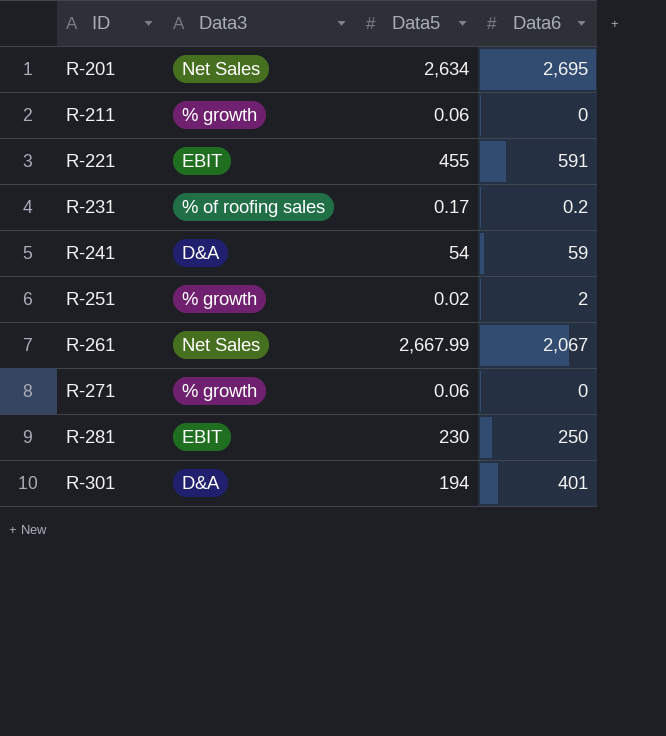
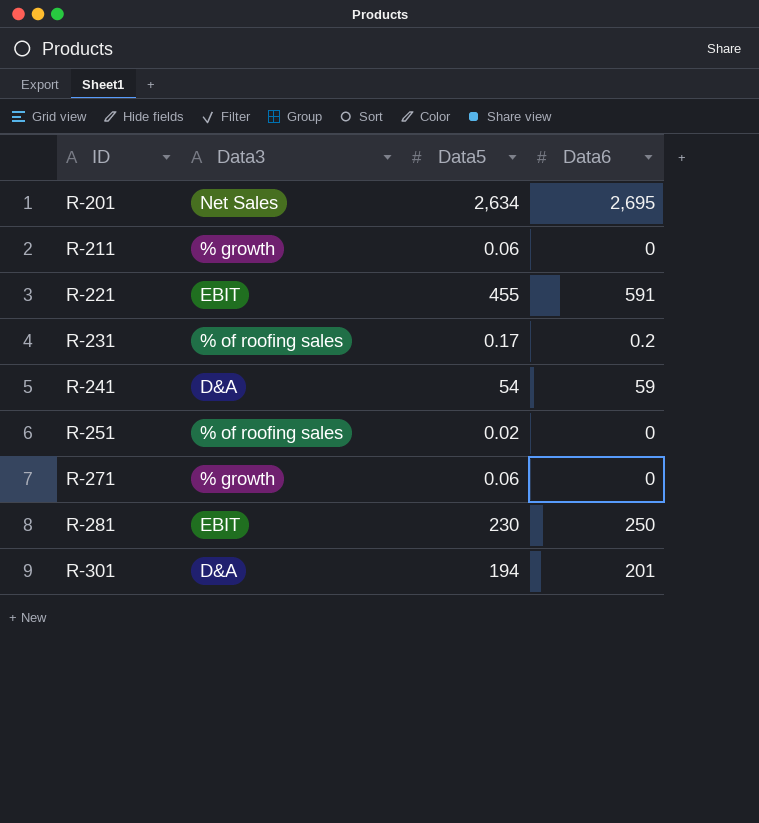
row R-261: Net Sales | 2,667.99 | 2,067 -> none
R-251 | Data3: % growth -> % of roofing sales
R-251 | Data6: 2 -> 0
R-301 | Data6: 401 -> 201

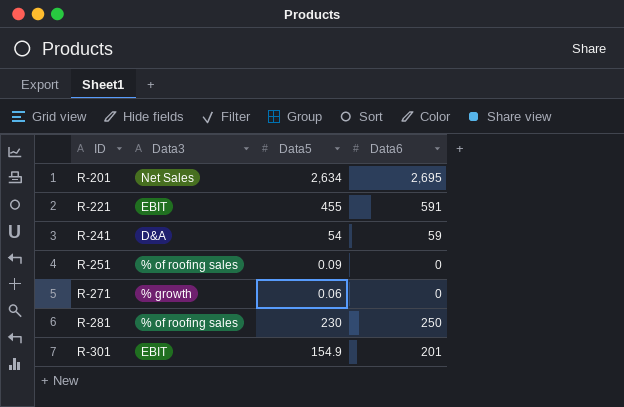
row R-211: % growth | 0.06 | 0 -> none
row R-231: % of roofing sales | 0.17 | 0.2 -> none
R-251 | Data5: 0.02 -> 0.09
R-281 | Data3: EBIT -> % of roofing sales
R-301 | Data3: D&A -> EBIT
R-301 | Data5: 194 -> 154.9

